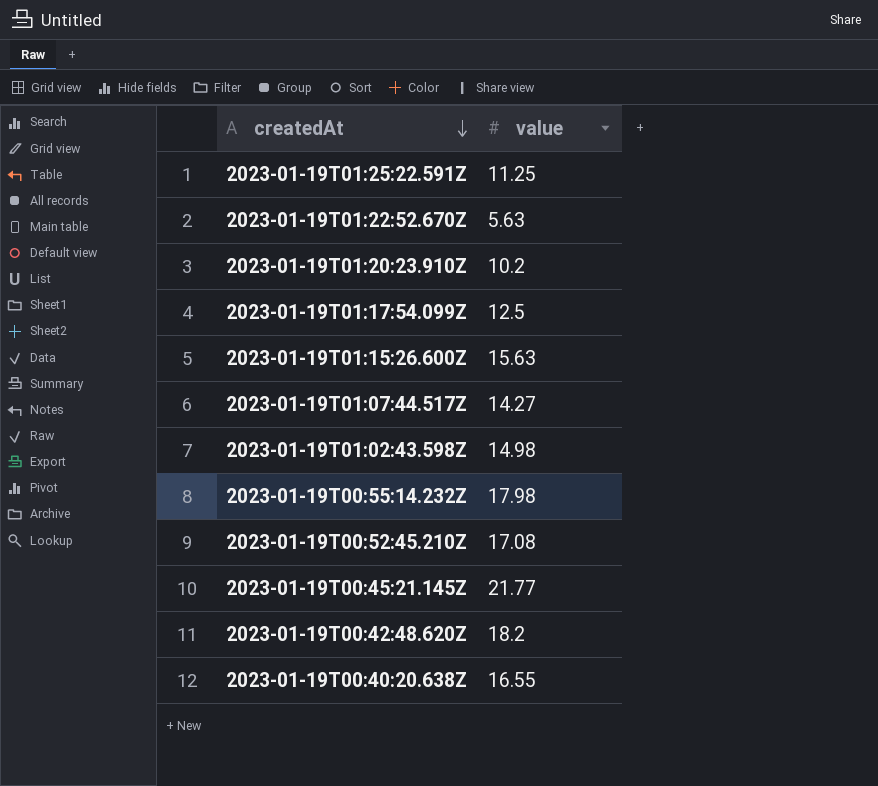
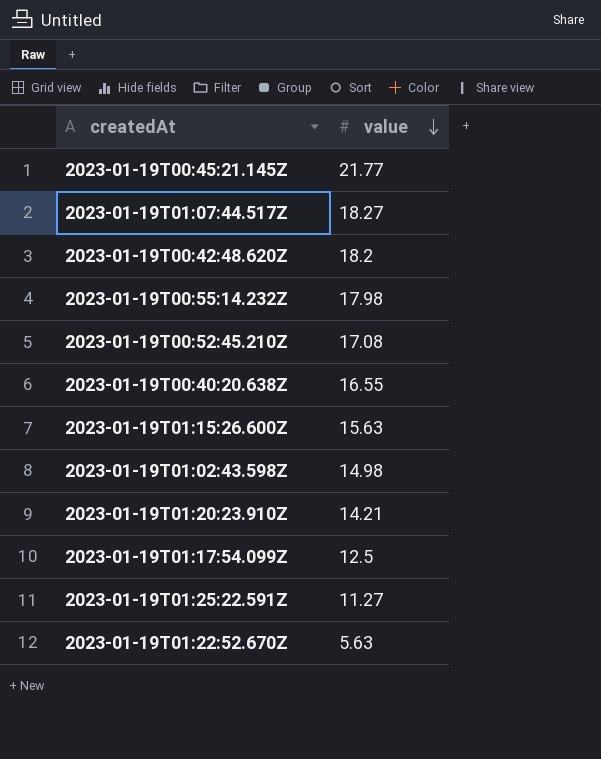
row order: createdAt descending -> value descending
2023-01-19T01:07:44.517Z | value: 14.27 -> 18.27
2023-01-19T01:20:23.910Z | value: 10.2 -> 14.21
2023-01-19T01:25:22.591Z | value: 11.25 -> 11.27

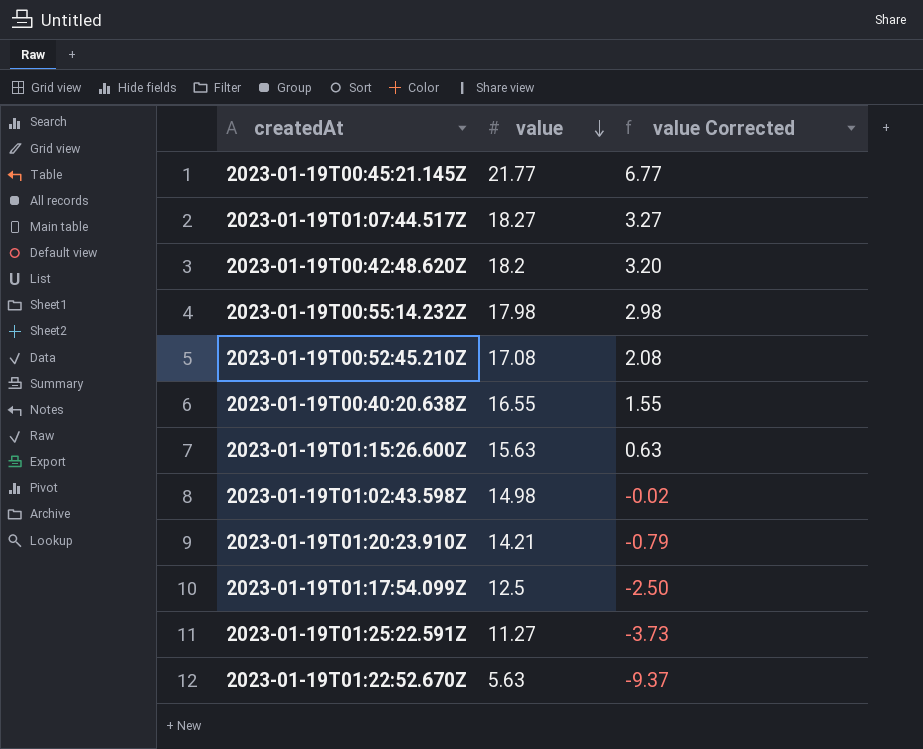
column value Corrected | formula: none -> [value] - 15

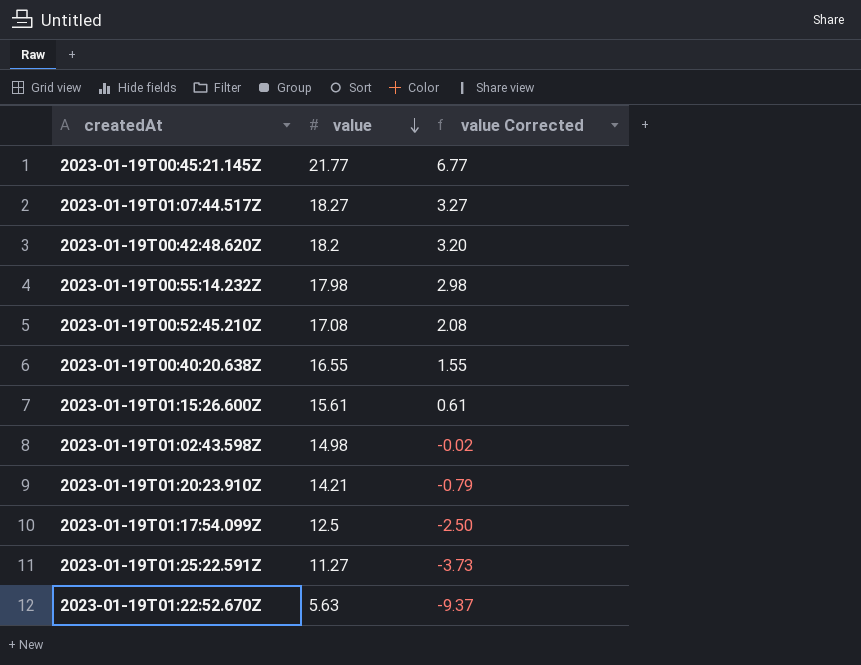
2023-01-19T01:15:26.600Z | value: 15.63 -> 15.61
2023-01-19T01:15:26.600Z | value Corrected: 0.63 -> 0.61

